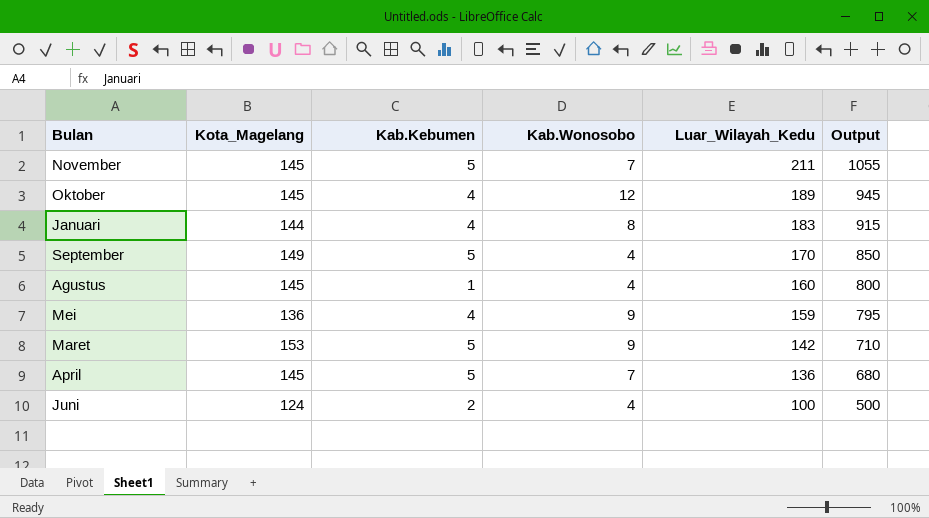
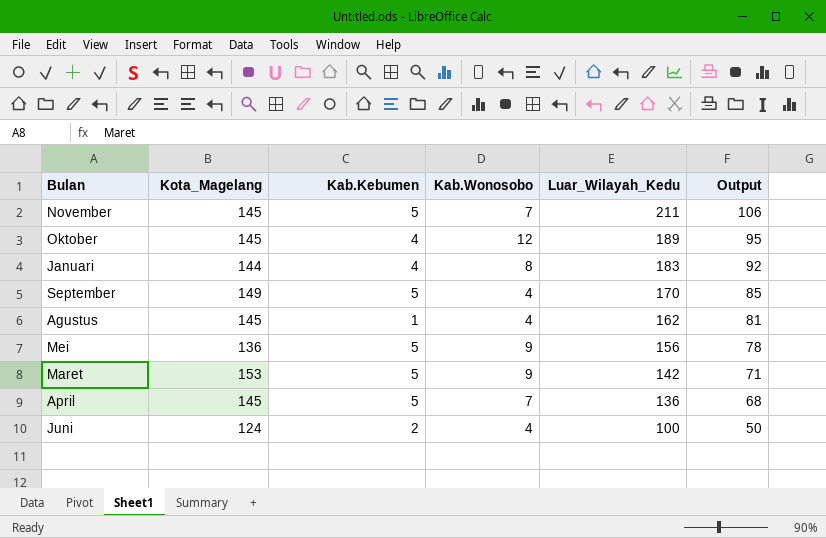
column Output | formula: [Luar_Wilayah_Kedu] * 5 -> [Luar_Wilayah_Kedu] * 0.5
Agustus | Luar_Wilayah_Kedu: 160 -> 162
Mei | Kab.Kebumen: 4 -> 5
Mei | Luar_Wilayah_Kedu: 159 -> 156

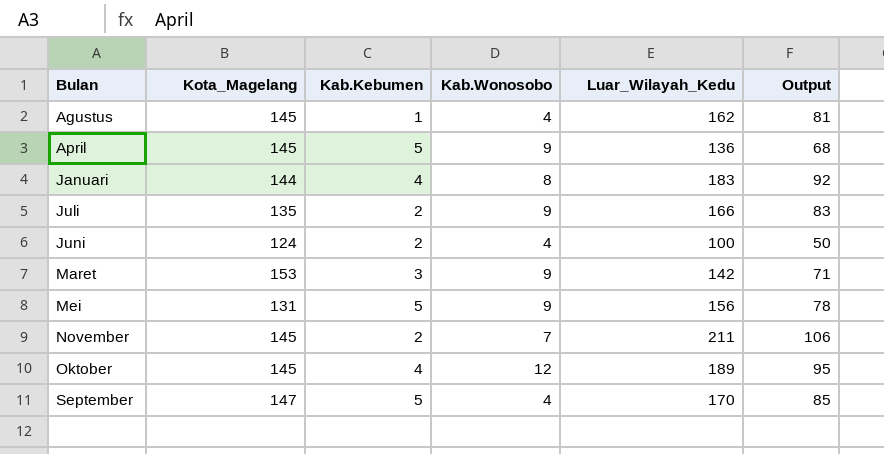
row order: Luar_Wilayah_Kedu descending -> Bulan ascending
April | Kab.Wonosobo: 7 -> 9
row Juli: none -> 135 | 2 | 9 | 166 | 83
Maret | Kab.Kebumen: 5 -> 3
Mei | Kota_Magelang: 136 -> 131
November | Kab.Kebumen: 5 -> 2
September | Kota_Magelang: 149 -> 147

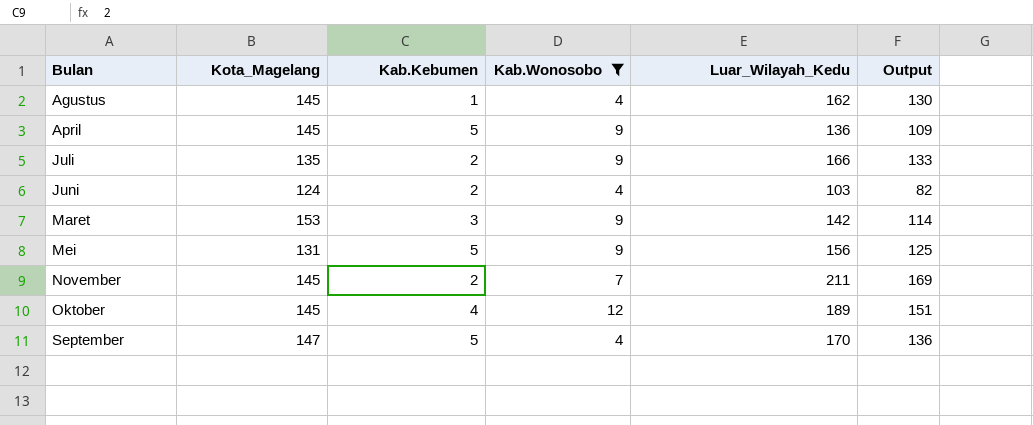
filter: none -> Kab.Wonosobo != 8
column Output | formula: [Luar_Wilayah_Kedu] * 0.5 -> [Luar_Wilayah_Kedu] * 0.8
Juni | Luar_Wilayah_Kedu: 100 -> 103

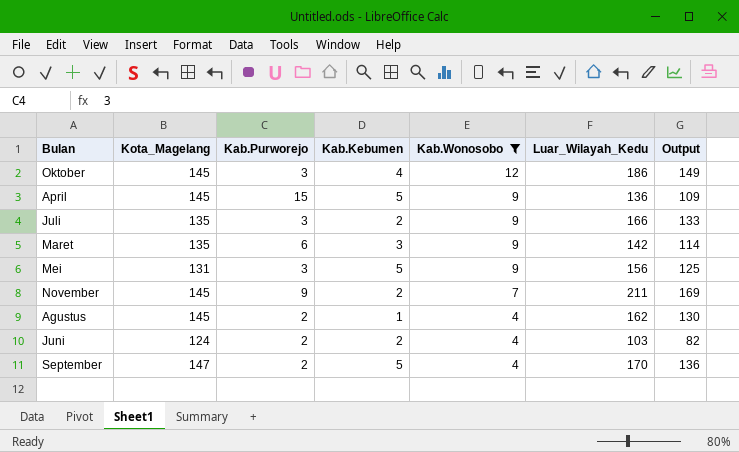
row order: Bulan ascending -> Kab.Wonosobo descending
column Kab.Purworejo | position: none -> 3
Oktober | Luar_Wilayah_Kedu: 189 -> 186
Oktober | Output: 151 -> 149
Maret | Kota_Magelang: 153 -> 135

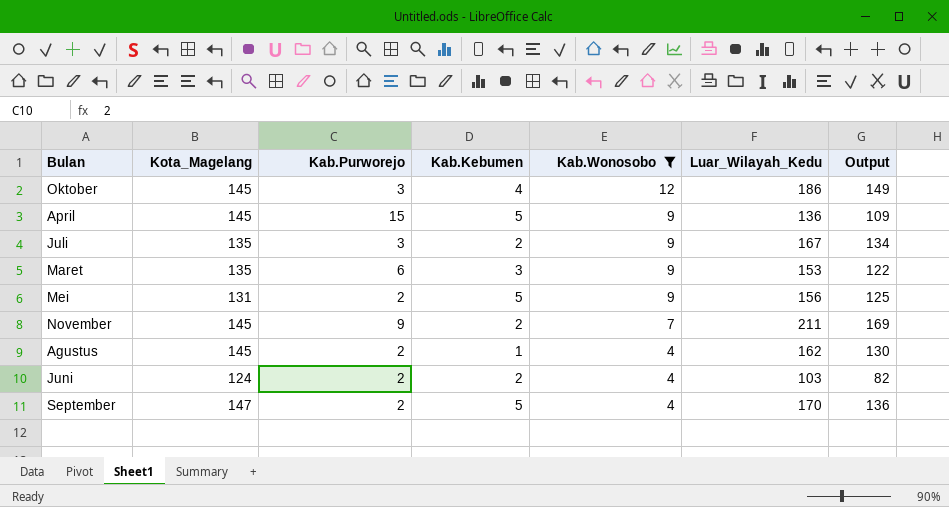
Juli | Luar_Wilayah_Kedu: 166 -> 167
Juli | Output: 133 -> 134
Maret | Luar_Wilayah_Kedu: 142 -> 153
Maret | Output: 114 -> 122
Mei | Kab.Purworejo: 3 -> 2

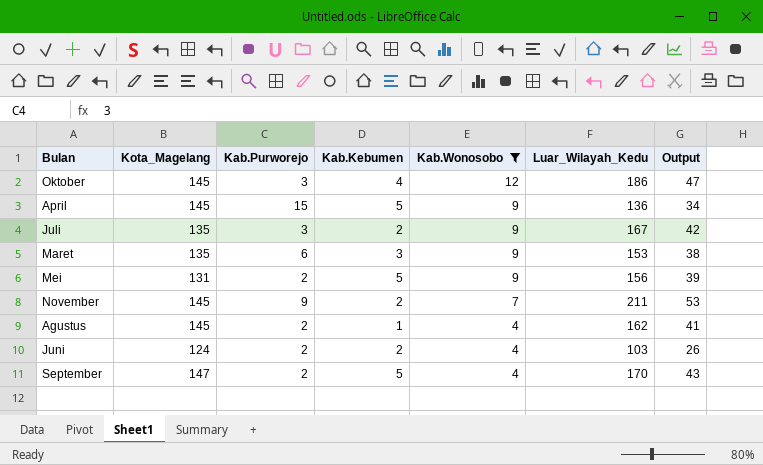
column Output | formula: [Luar_Wilayah_Kedu] * 0.8 -> [Luar_Wilayah_Kedu] * 0.25

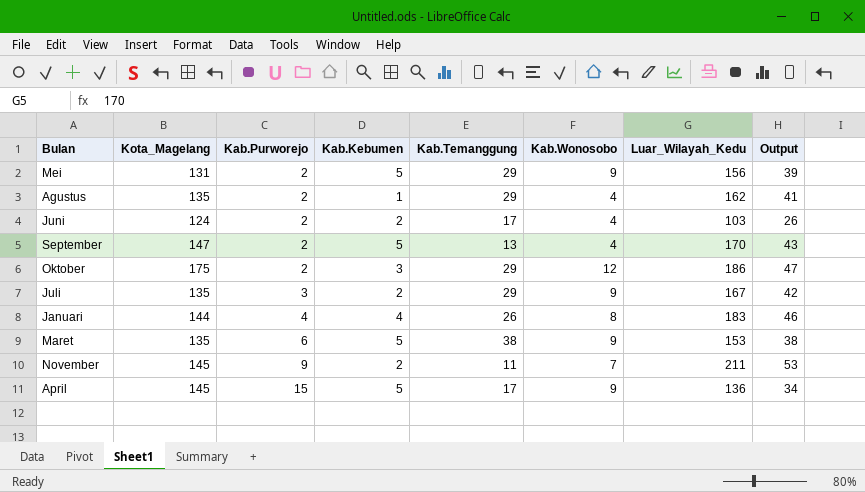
filter: Kab.Wonosobo != 8 -> none
row order: Kab.Wonosobo descending -> Kab.Purworejo ascending
column Kab.Temanggung | position: none -> 5
Agustus | Kota_Magelang: 145 -> 135
Oktober | Kota_Magelang: 145 -> 175
Oktober | Kab.Purworejo: 3 -> 2
Oktober | Kab.Kebumen: 4 -> 3
Maret | Kab.Kebumen: 3 -> 5

